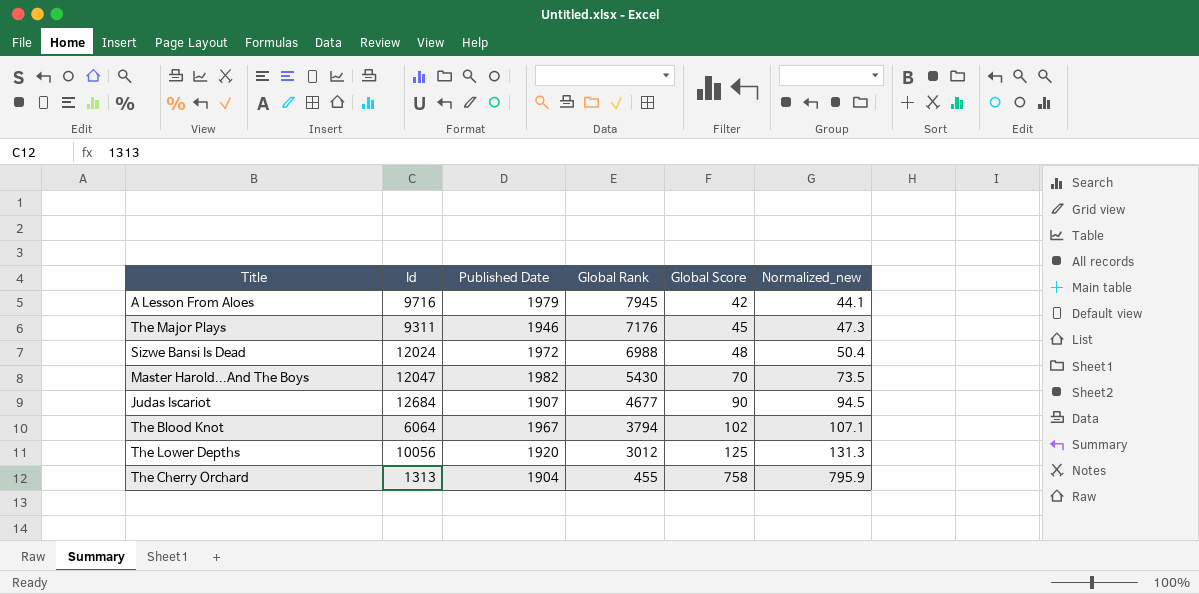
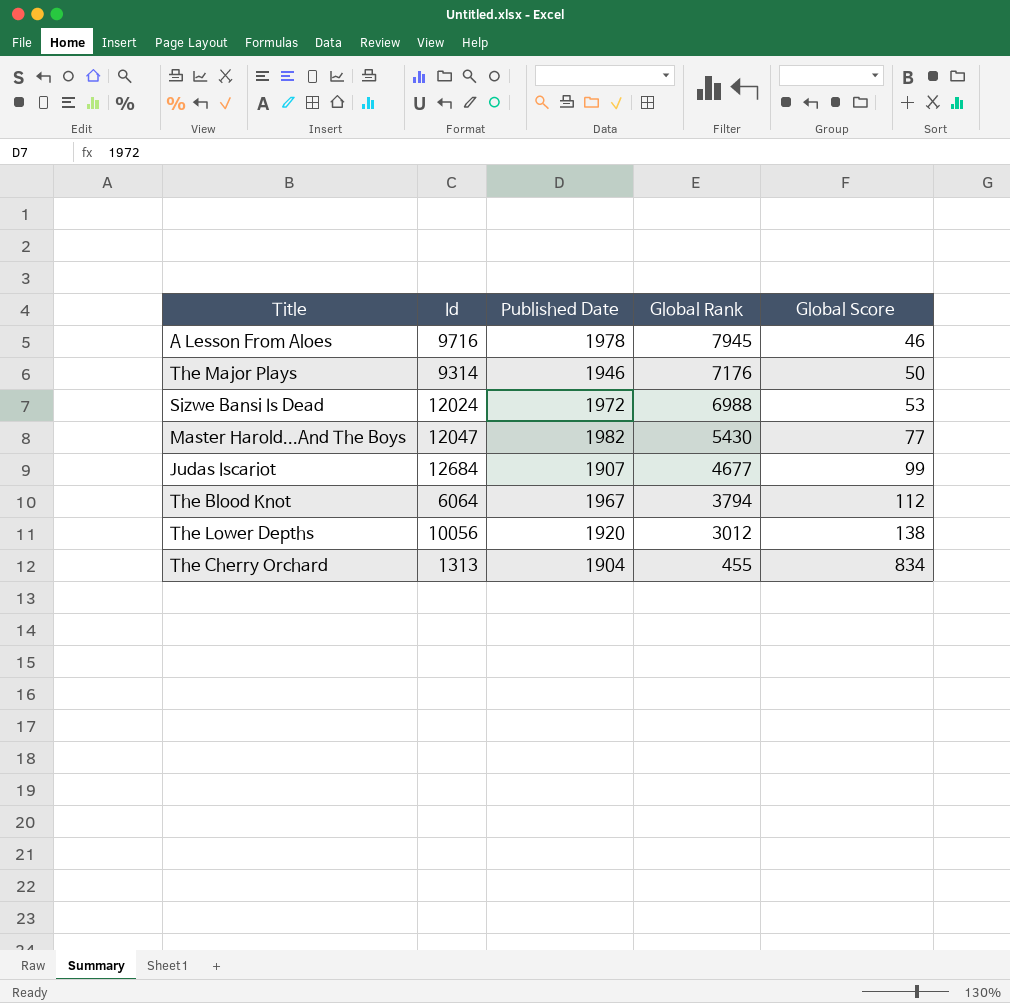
column Normalized_new | formula: [Global Score] * 1.05 -> none
A Lesson From Aloes | Published Date: 1979 -> 1978
A Lesson From Aloes | Global Score: 42 -> 46
The Major Plays | Id: 9311 -> 9314
The Major Plays | Global Score: 45 -> 50
Sizwe Bansi Is Dead | Global Score: 48 -> 53
Master Harold...And The Boys | Global Score: 70 -> 77
Judas Iscariot | Global Score: 90 -> 99
The Blood Knot | Global Score: 102 -> 112
The Lower Depths | Global Score: 125 -> 138
The Cherry Orchard | Global Score: 758 -> 834

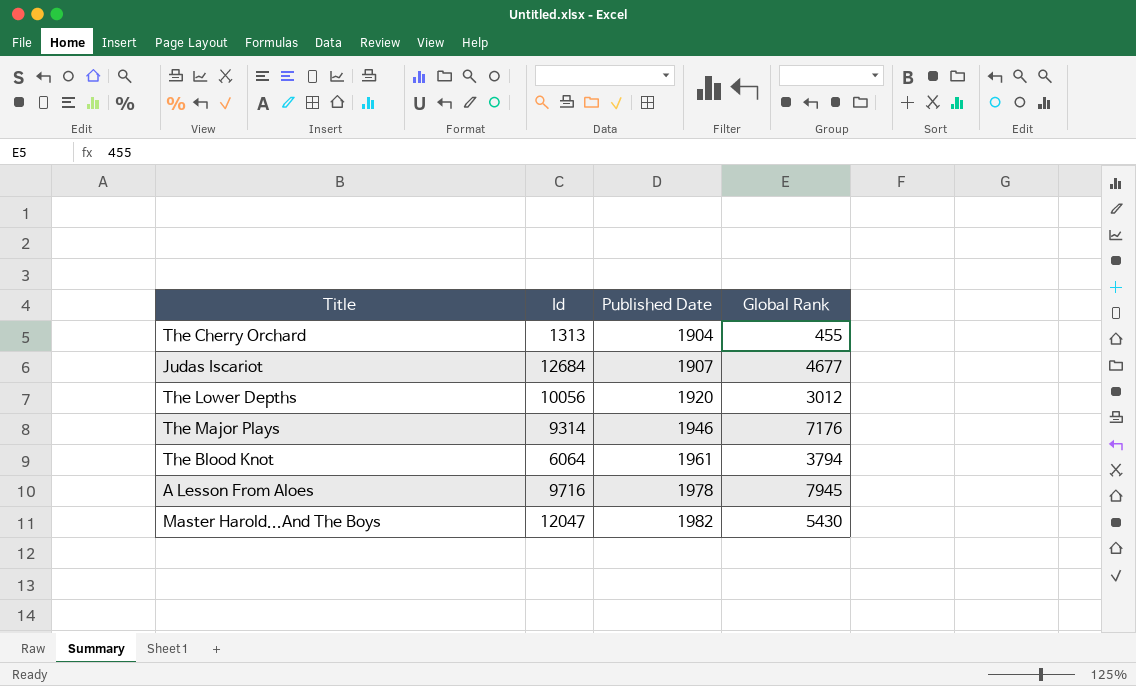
row order: Global Rank descending -> Published Date ascending
column Global Score | position: 5 -> none
row Sizwe Bansi Is Dead: 12024 | 1972 | 6988 | 53 -> none
The Blood Knot | Published Date: 1967 -> 1961

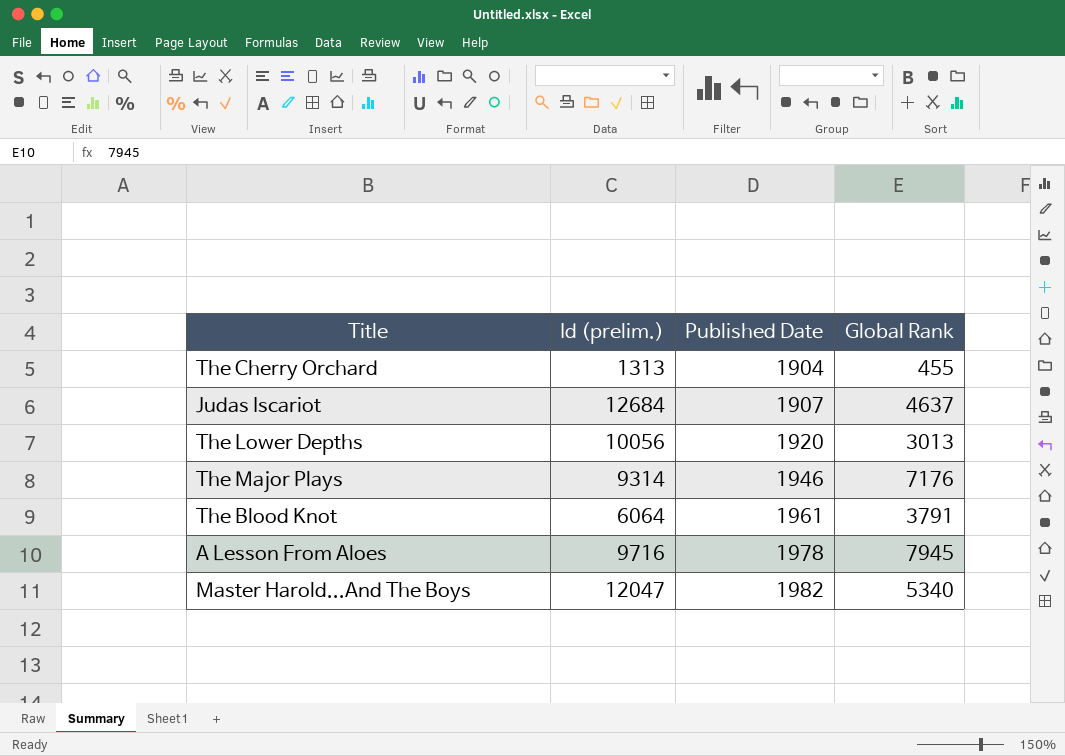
column name: Id -> Id (prelim.)
Judas Iscariot | Global Rank: 4677 -> 4637
The Lower Depths | Global Rank: 3012 -> 3013
The Blood Knot | Global Rank: 3794 -> 3791
Master Harold...And The Boys | Global Rank: 5430 -> 5340

